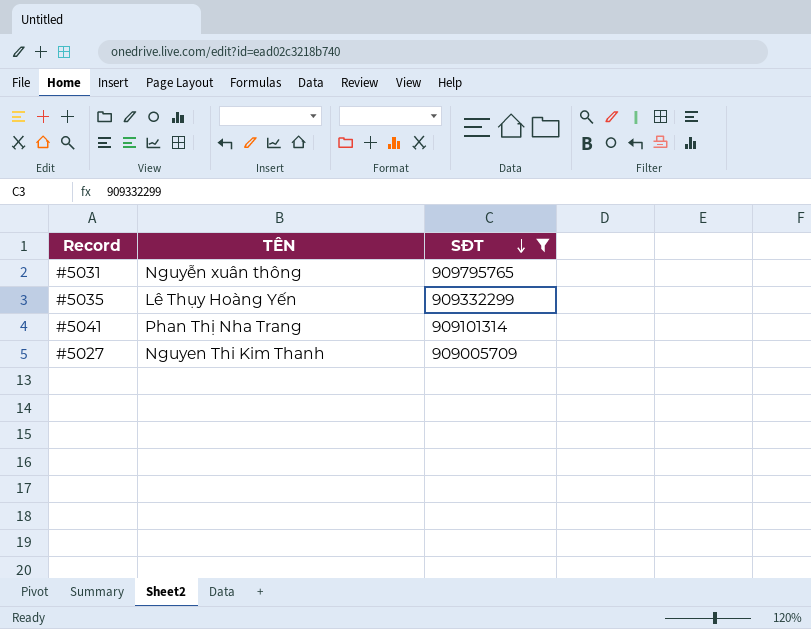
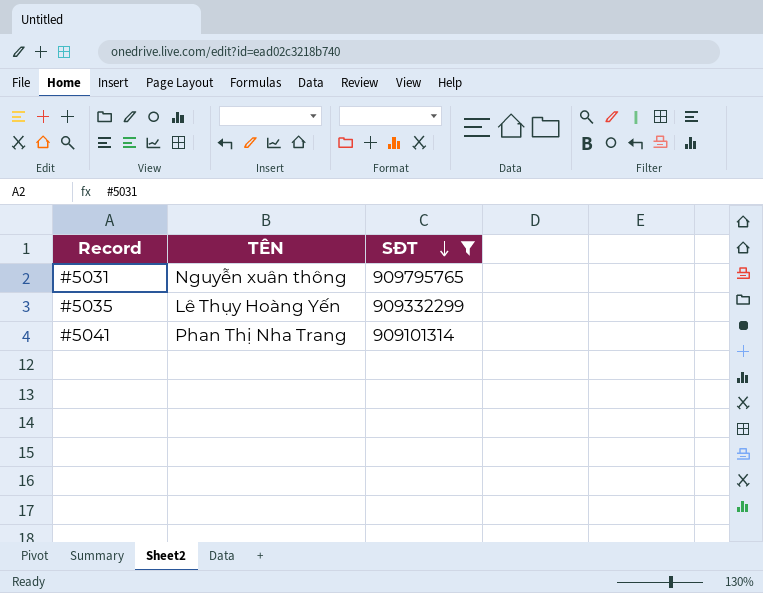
row #5027: Nguyen Thi Kim Thanh | 909005709 -> none

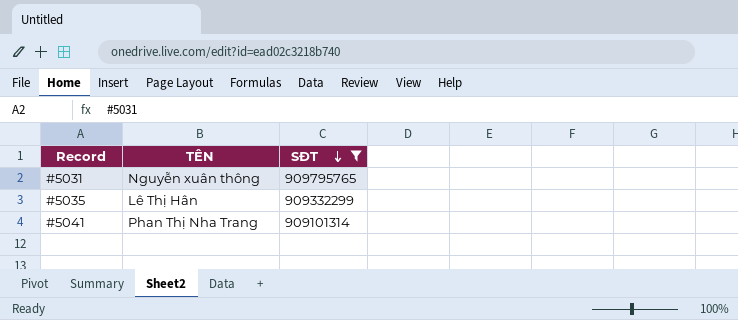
#5035 | TÊN: Lê Thụy Hoàng Yến -> Lê Thị Hân

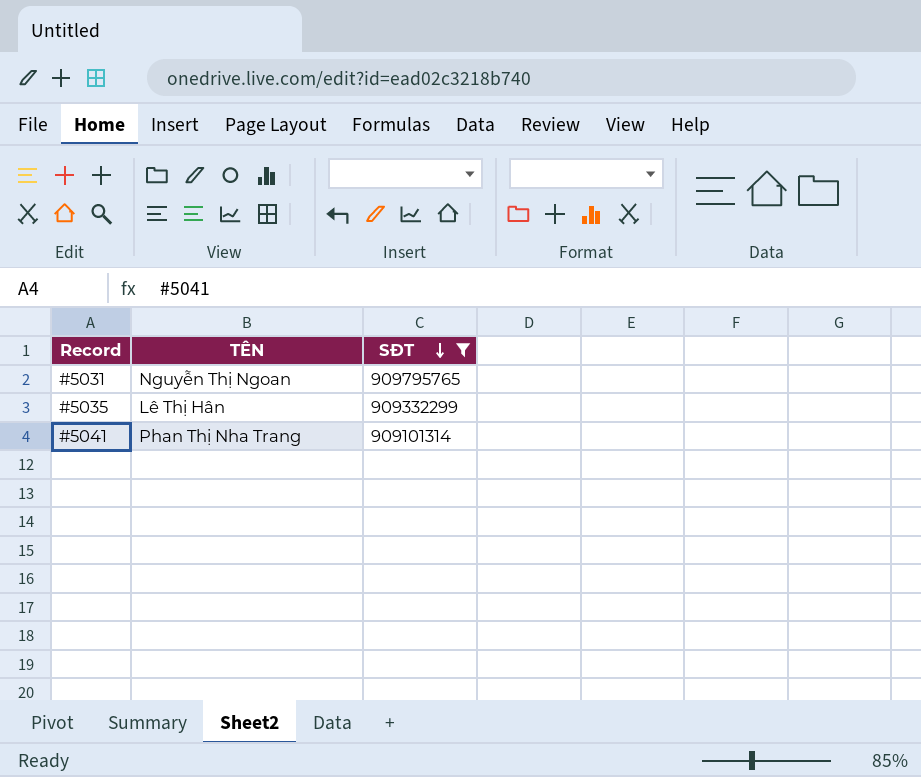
#5031 | TÊN: Nguyễn xuân thông -> Nguyễn Thị Ngoan

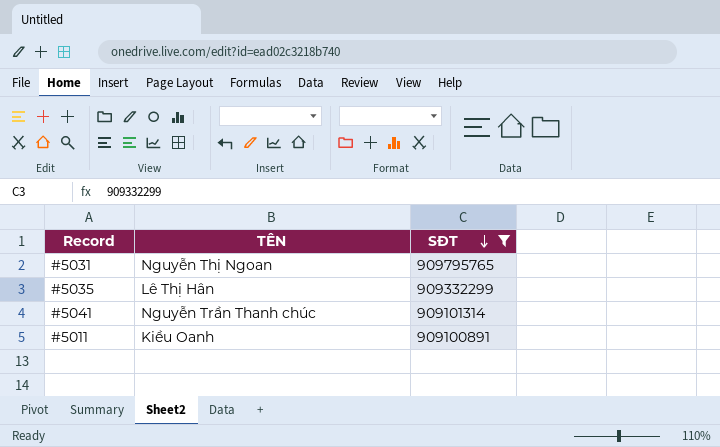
#5041 | TÊN: Phan Thị Nha Trang -> Nguyễn Trần Thanh chúc
row #5011: none -> Kiều Oanh | 909100891

